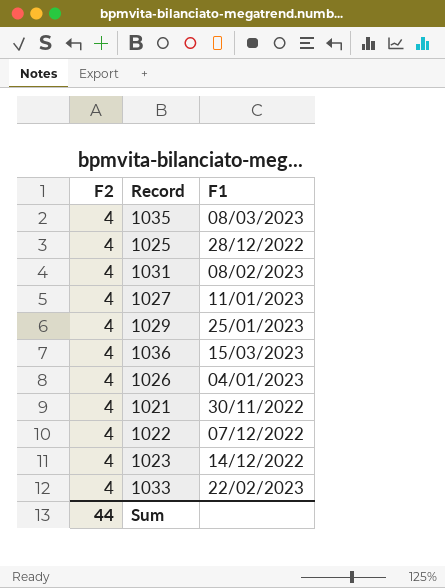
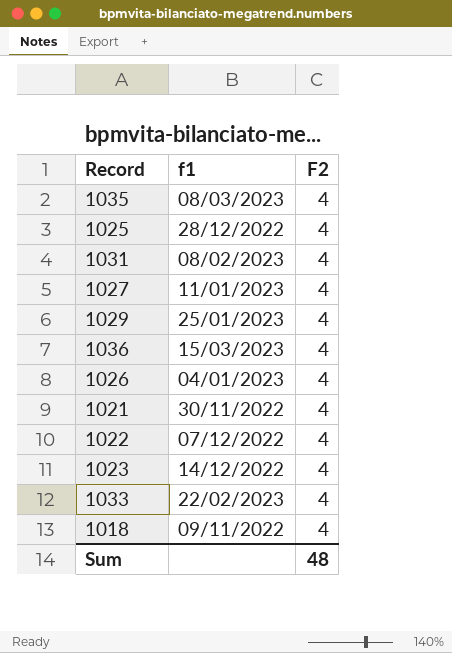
column name: F1 -> f1
column F2 | position: 1 -> 3
row 1018: none -> 09/11/2022 | 4
Sum | F2: 44 -> 48

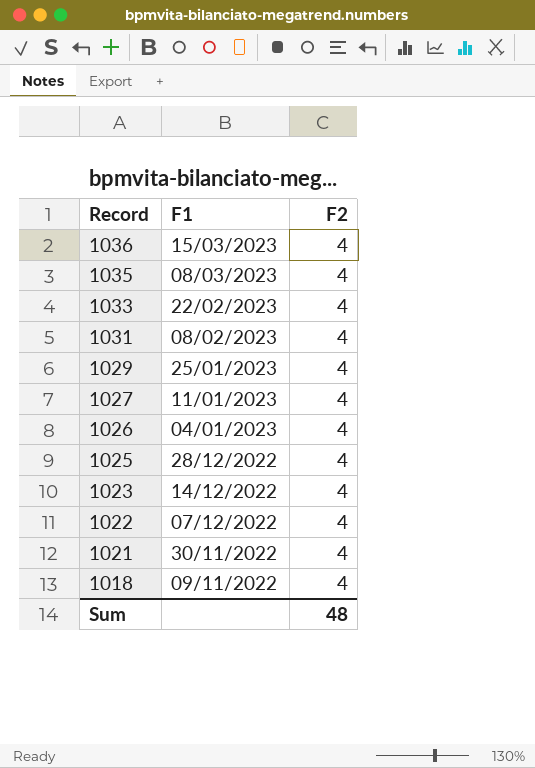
row order: none -> Record descending
column name: f1 -> F1

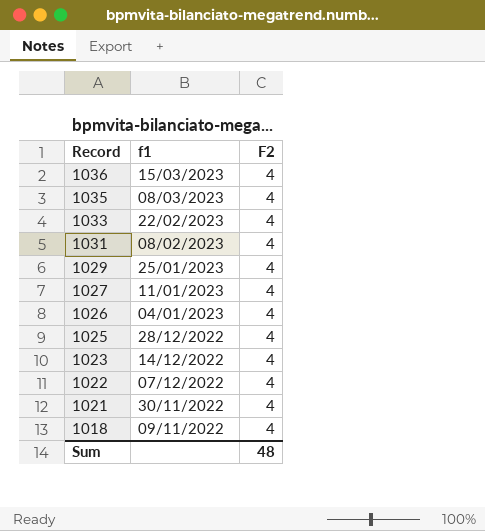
column name: F1 -> f1

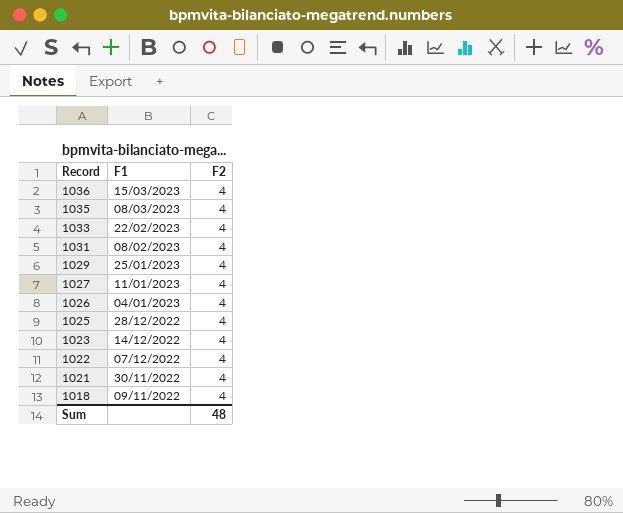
column name: f1 -> F1

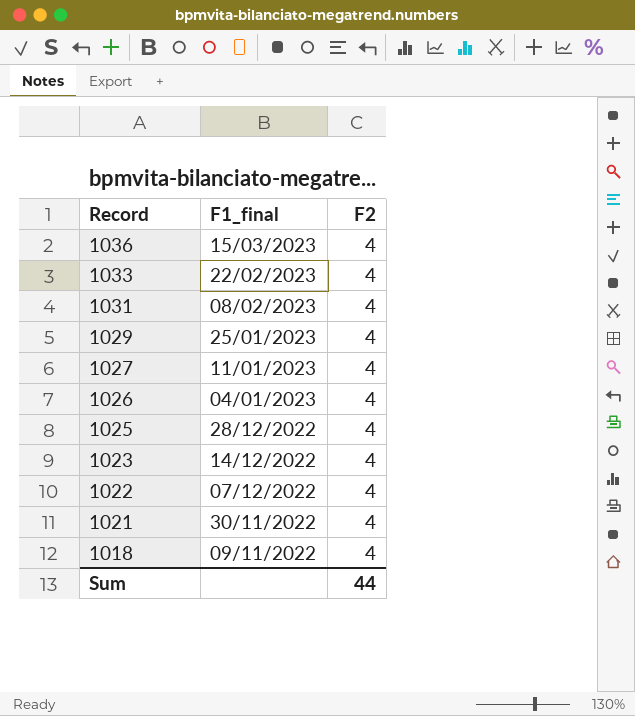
column name: F1 -> F1_final
row 1035: 08/03/2023 | 4 -> none
Sum | F2: 48 -> 44

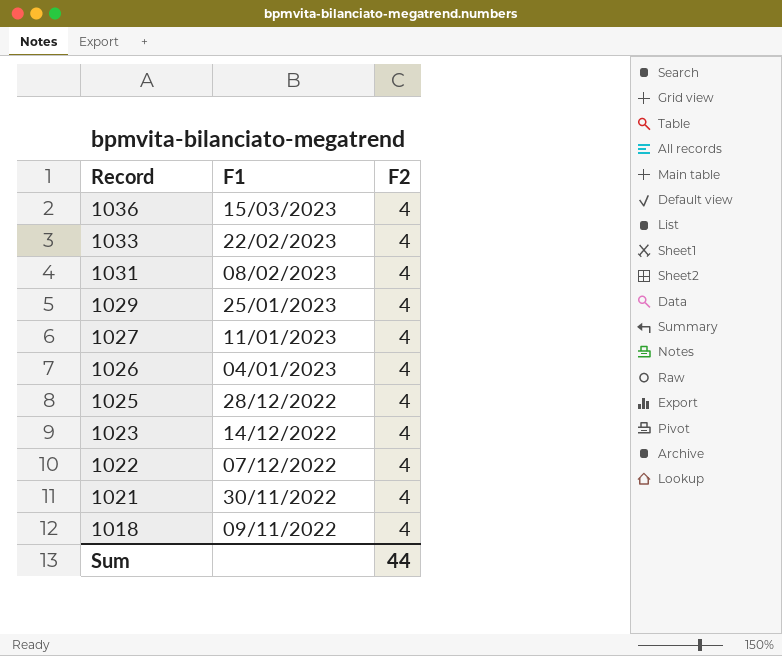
column name: F1_final -> F1

